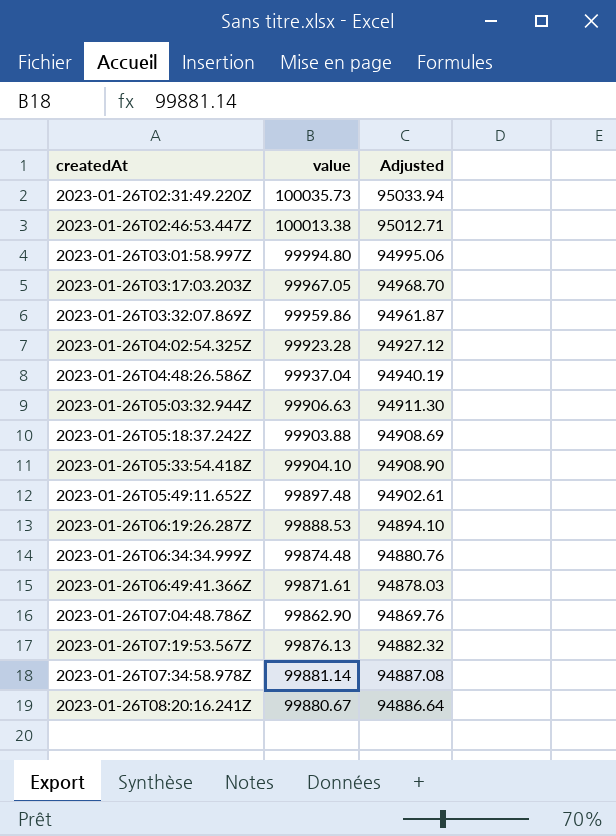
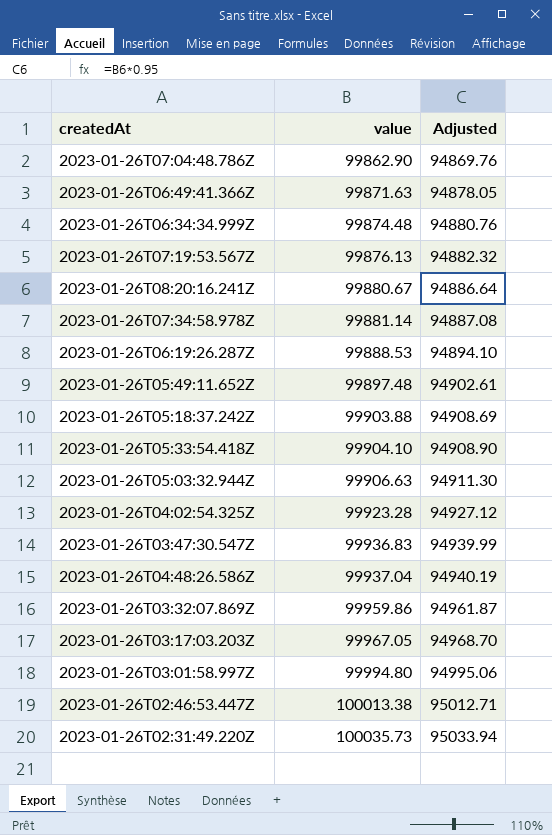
row order: createdAt ascending -> value ascending
2023-01-26T06:49:41.366Z | value: 99871.61 -> 99871.63
2023-01-26T06:49:41.366Z | Adjusted: 94878.03 -> 94878.05
row 2023-01-26T03:47:30.547Z: none -> 99936.83 | 94939.99

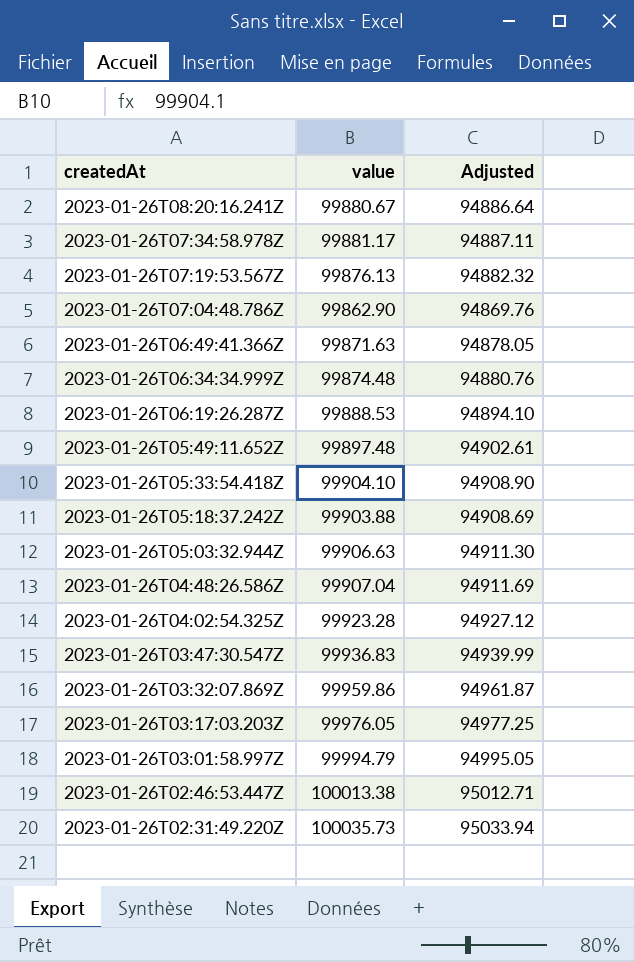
row order: value ascending -> createdAt descending
2023-01-26T07:34:58.978Z | value: 99881.14 -> 99881.17
2023-01-26T07:34:58.978Z | Adjusted: 94887.08 -> 94887.11
2023-01-26T04:48:26.586Z | value: 99937.04 -> 99907.04
2023-01-26T04:48:26.586Z | Adjusted: 94940.19 -> 94911.69
2023-01-26T03:17:03.203Z | value: 99967.05 -> 99976.05
2023-01-26T03:17:03.203Z | Adjusted: 94968.70 -> 94977.25
2023-01-26T03:01:58.997Z | value: 99994.80 -> 99994.79
2023-01-26T03:01:58.997Z | Adjusted: 94995.06 -> 94995.05

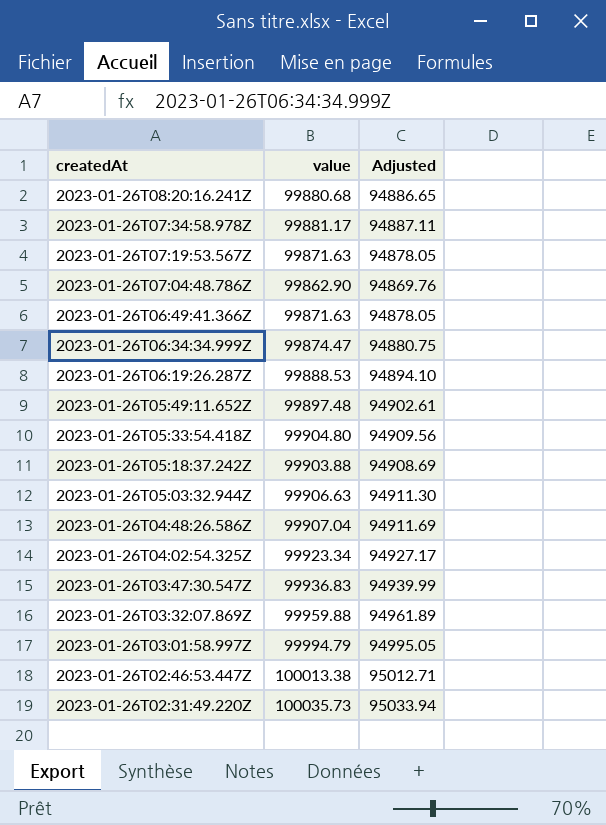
row 2023-01-26T03:17:03.203Z: 99976.05 | 94977.25 -> none
2023-01-26T08:20:16.241Z | value: 99880.67 -> 99880.68
2023-01-26T08:20:16.241Z | Adjusted: 94886.64 -> 94886.65
2023-01-26T07:19:53.567Z | value: 99876.13 -> 99871.63
2023-01-26T07:19:53.567Z | Adjusted: 94882.32 -> 94878.05
2023-01-26T06:34:34.999Z | value: 99874.48 -> 99874.47
2023-01-26T06:34:34.999Z | Adjusted: 94880.76 -> 94880.75
2023-01-26T05:33:54.418Z | value: 99904.10 -> 99904.80
2023-01-26T05:33:54.418Z | Adjusted: 94908.90 -> 94909.56
2023-01-26T04:02:54.325Z | value: 99923.28 -> 99923.34
2023-01-26T04:02:54.325Z | Adjusted: 94927.12 -> 94927.17
2023-01-26T03:32:07.869Z | value: 99959.86 -> 99959.88
2023-01-26T03:32:07.869Z | Adjusted: 94961.87 -> 94961.89

